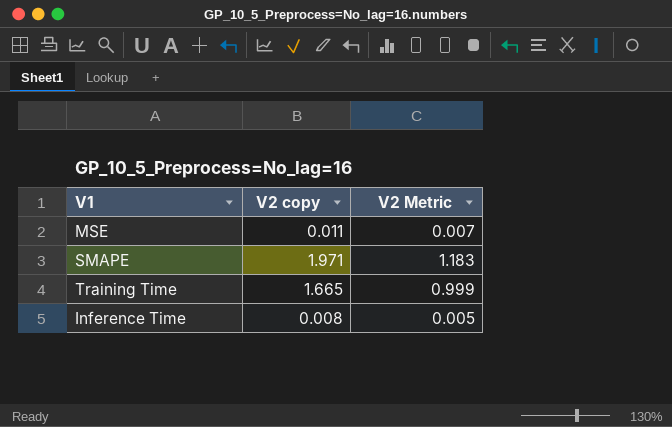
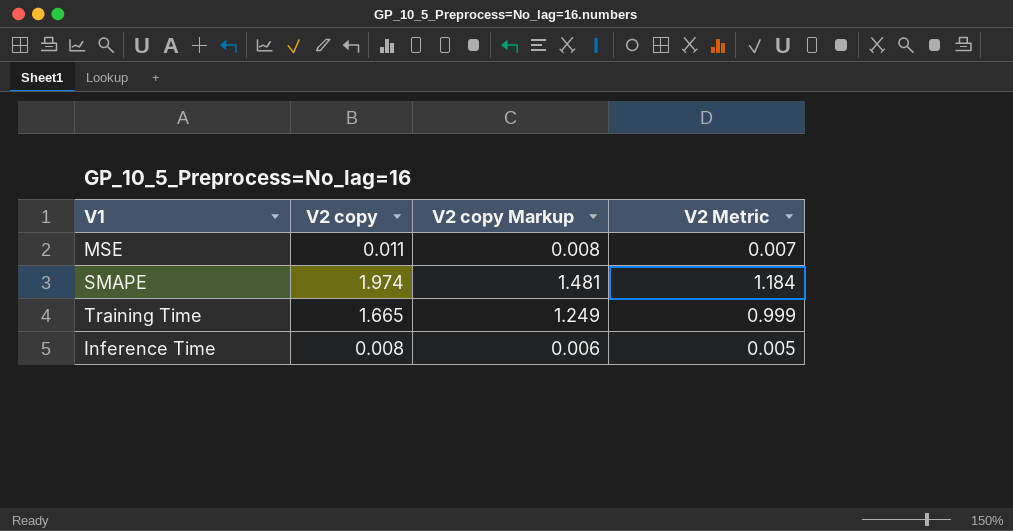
column V2 copy Markup | formula: none -> [V2 copy] * 0.75
SMAPE | V2 copy: 1.971 -> 1.974
SMAPE | V2 Metric: 1.183 -> 1.184

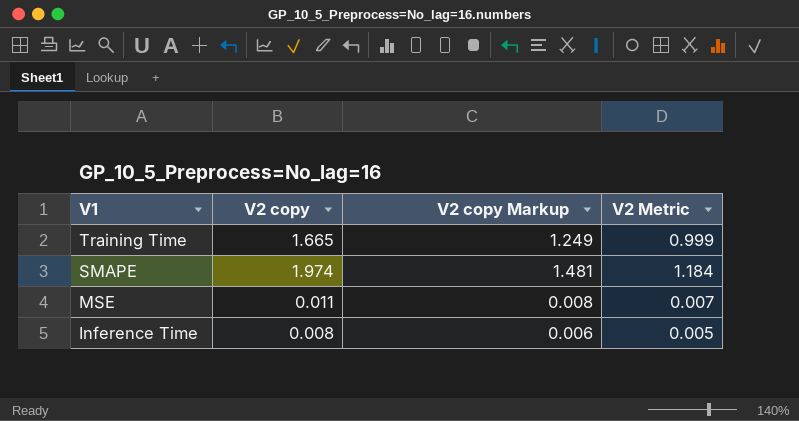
row order: none -> V1 descending

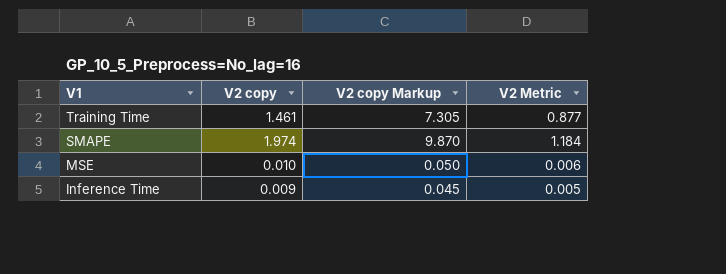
column V2 copy Markup | formula: [V2 copy] * 0.75 -> [V2 copy] * 5
Training Time | V2 copy: 1.665 -> 1.461
Training Time | V2 Metric: 0.999 -> 0.877
MSE | V2 copy: 0.011 -> 0.010
MSE | V2 Metric: 0.007 -> 0.006
Inference Time | V2 copy: 0.008 -> 0.009

